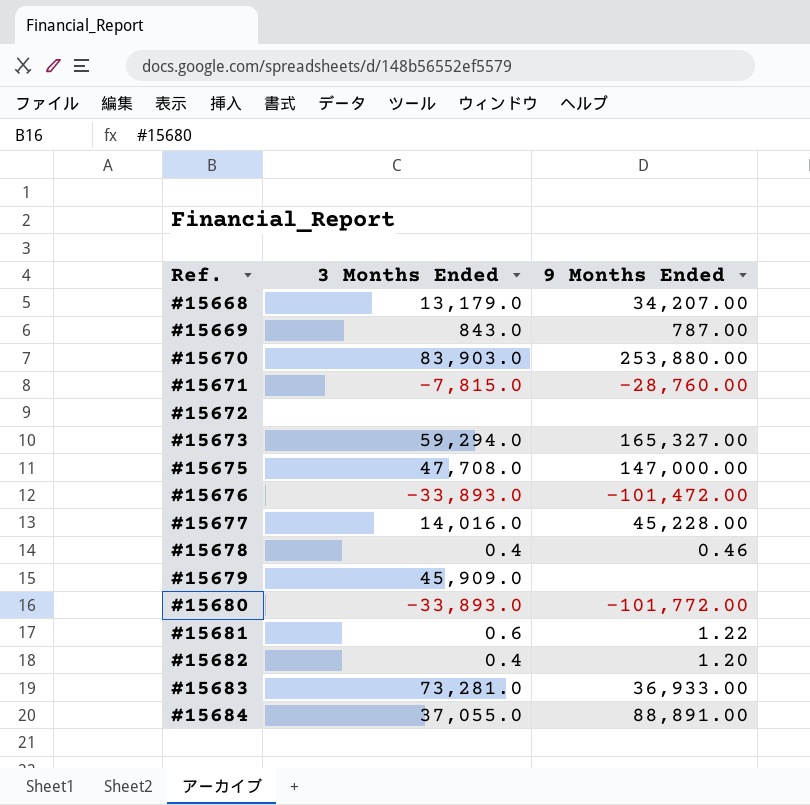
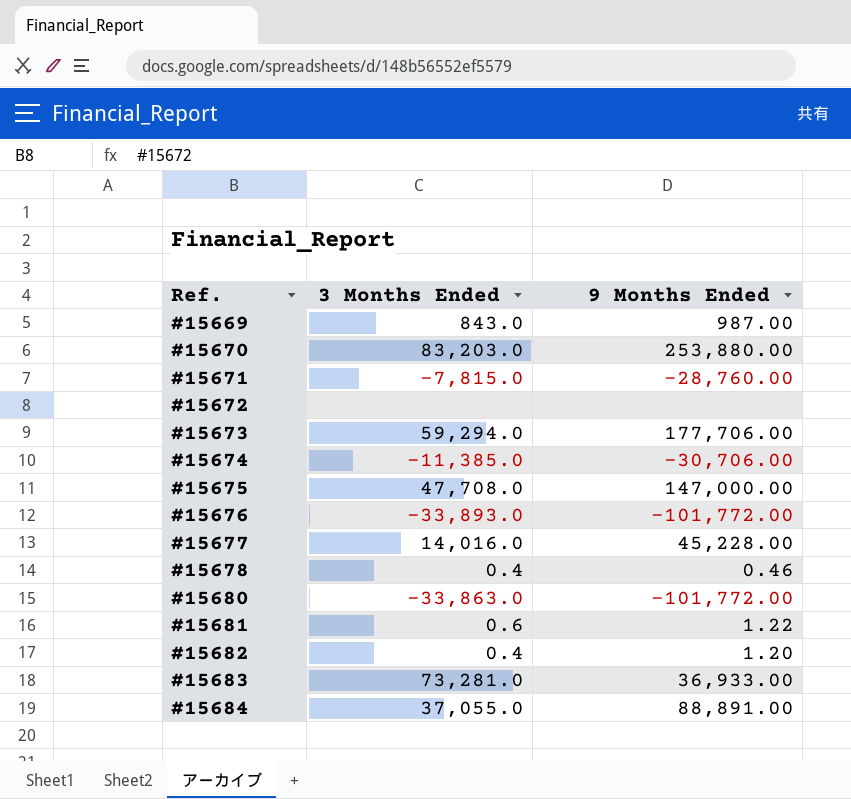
row #15668: 13,179.0 | 34,207.00 -> none
row #15679: 45,909.0 | none -> none
#15669 | 9 Months Ended: 787.00 -> 987.00
#15670 | 3 Months Ended: 83,903.0 -> 83,203.0
#15673 | 9 Months Ended: 165,327.00 -> 177,706.00
row #15674: none -> -11,385.0 | -30,706.00
#15676 | 9 Months Ended: -101,472.00 -> -101,772.00
#15680 | 3 Months Ended: -33,893.0 -> -33,863.0

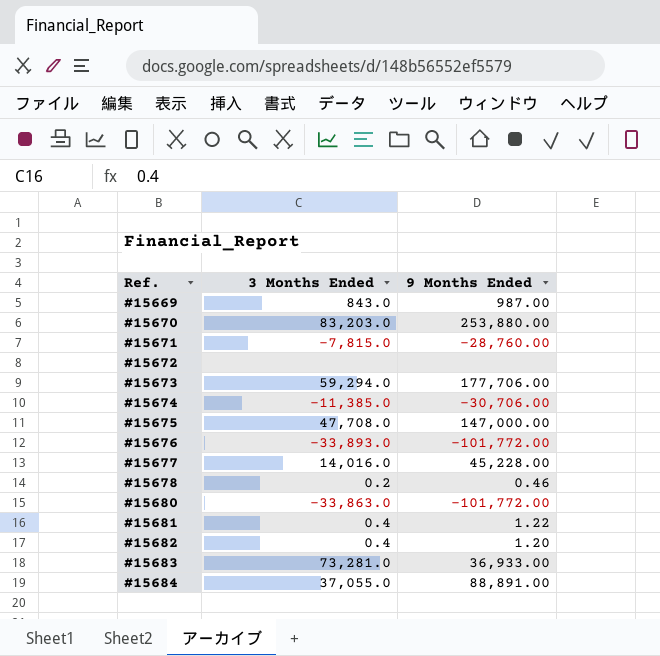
#15678 | 3 Months Ended: 0.4 -> 0.2
#15681 | 3 Months Ended: 0.6 -> 0.4

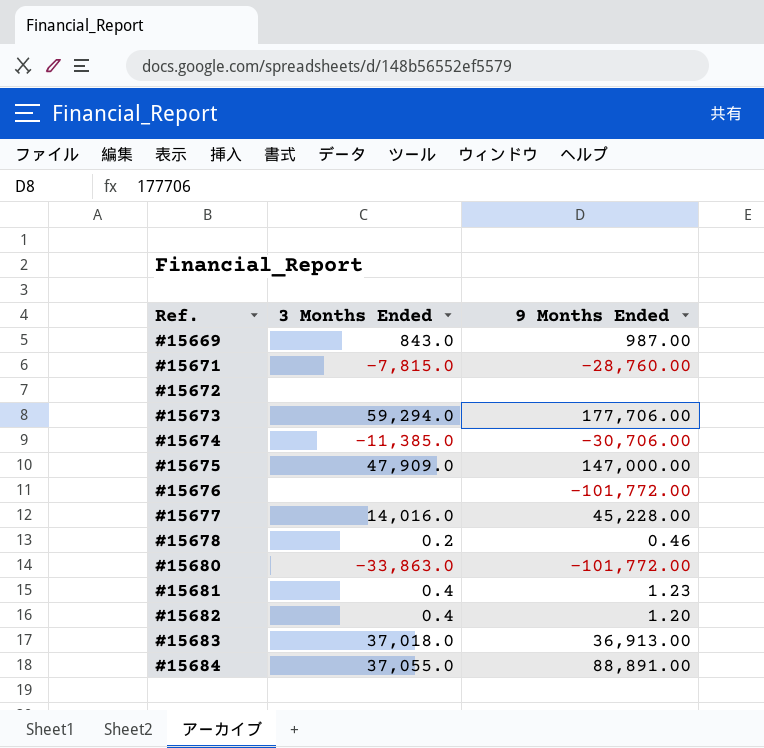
row #15670: 83,203.0 | 253,880.00 -> none
#15675 | 3 Months Ended: 47,708.0 -> 47,909.0
#15676 | 3 Months Ended: -33,893.0 -> none
#15681 | 9 Months Ended: 1.22 -> 1.23
#15683 | 3 Months Ended: 73,281.0 -> 37,018.0
#15683 | 9 Months Ended: 36,933.00 -> 36,913.00

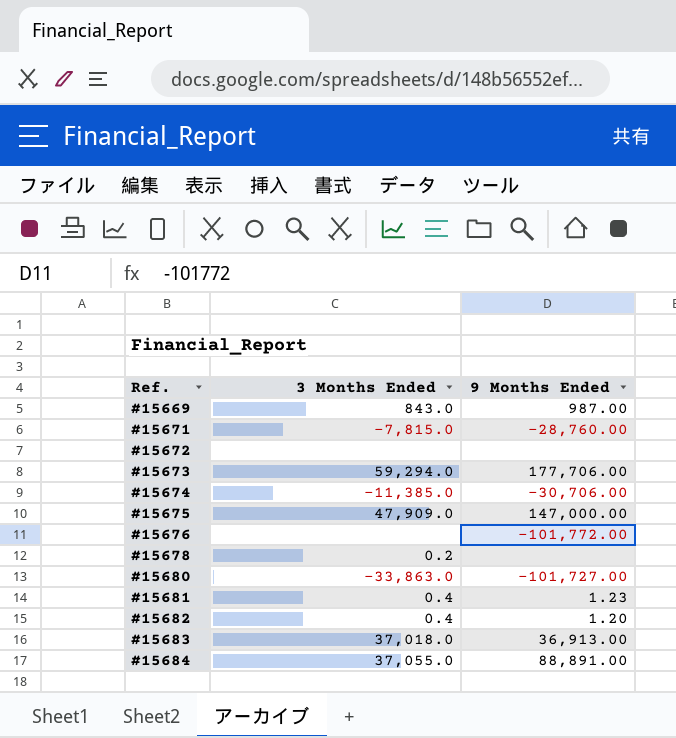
row #15677: 14,016.0 | 45,228.00 -> none
#15678 | 9 Months Ended: 0.46 -> none
#15680 | 9 Months Ended: -101,772.00 -> -101,727.00

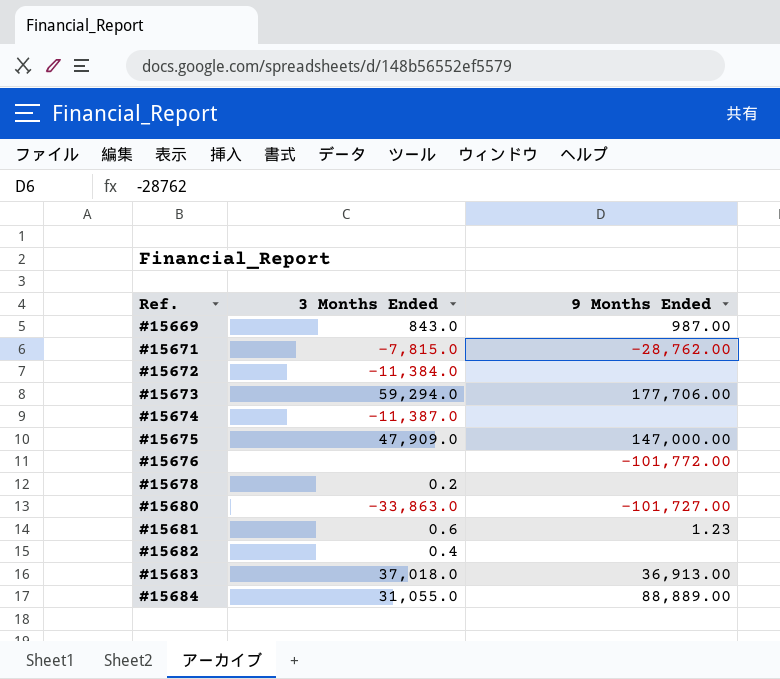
#15671 | 9 Months Ended: -28,760.00 -> -28,762.00
#15672 | 3 Months Ended: none -> -11,384.0
#15674 | 3 Months Ended: -11,385.0 -> -11,387.0
#15674 | 9 Months Ended: -30,706.00 -> none
#15681 | 3 Months Ended: 0.4 -> 0.6
#15682 | 9 Months Ended: 1.20 -> none
#15684 | 3 Months Ended: 37,055.0 -> 31,055.0
#15684 | 9 Months Ended: 88,891.00 -> 88,889.00

